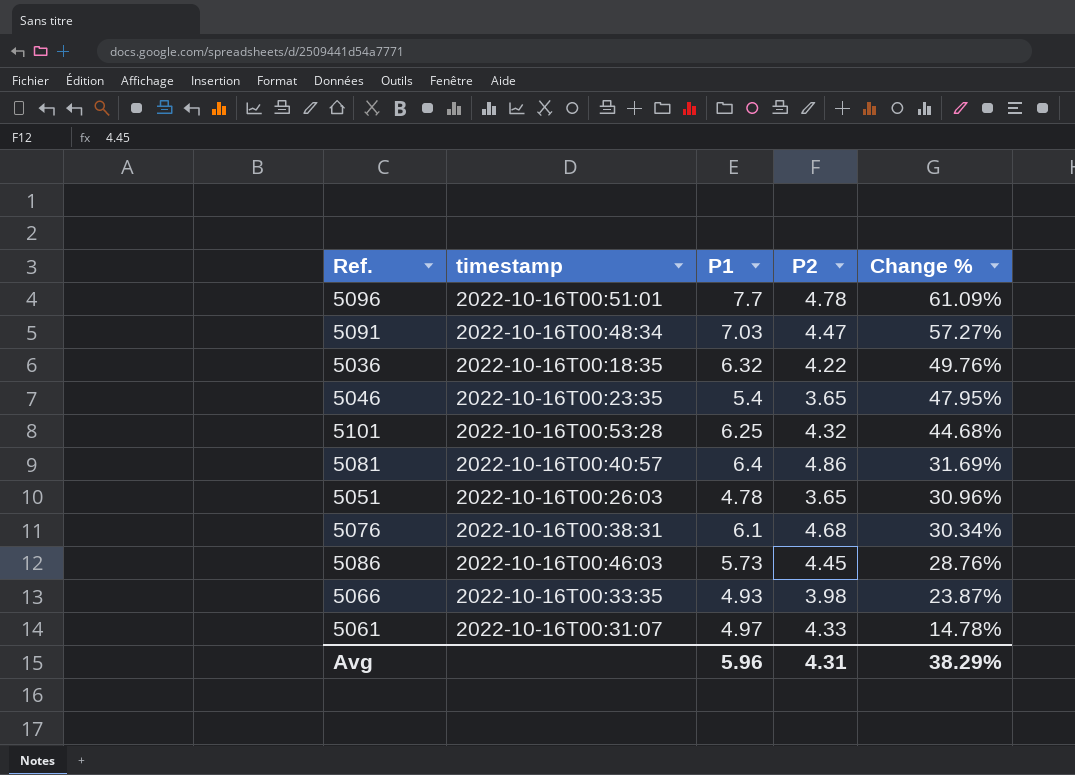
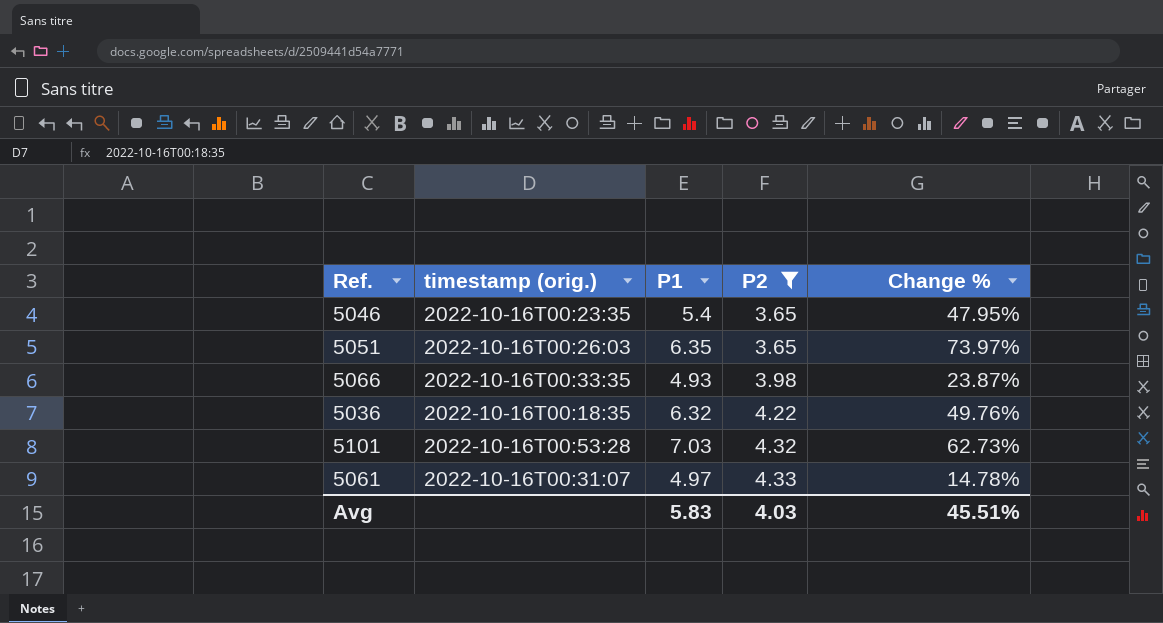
filter: none -> P2 <= 4.33
row order: Change % descending -> P2 ascending
column name: timestamp -> timestamp (orig.)
5051 | P1: 4.78 -> 6.35
5051 | Change %: 30.96% -> 73.97%
5101 | P1: 6.25 -> 7.03
5101 | Change %: 44.68% -> 62.73%
Avg | P1: 5.96 -> 5.83
Avg | P2: 4.31 -> 4.03
Avg | Change %: 38.29% -> 45.51%

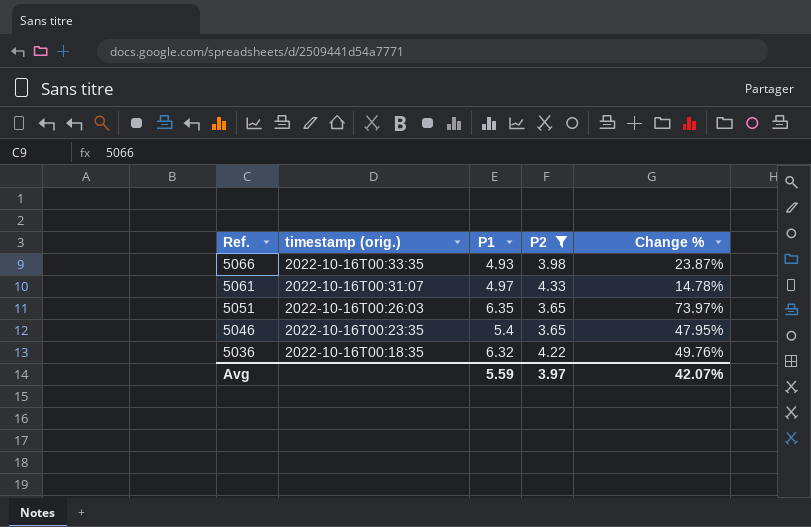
row order: P2 ascending -> Ref. descending
row 5101: 2022-10-16T00:53:28 | 7.03 | 4.32 | 62.73% -> none
Avg | P1: 5.83 -> 5.59
Avg | P2: 4.03 -> 3.97
Avg | Change %: 45.51% -> 42.07%

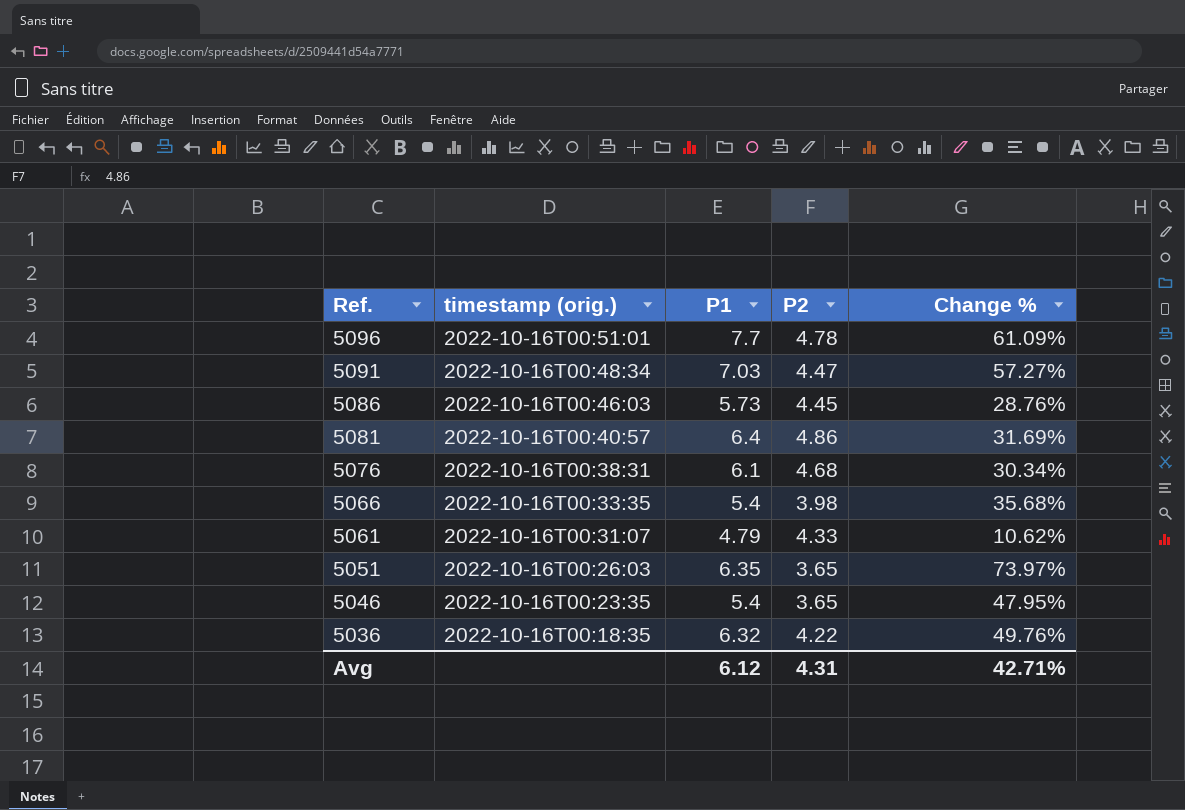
filter: P2 <= 4.33 -> none
5066 | P1: 4.93 -> 5.4
5066 | Change %: 23.87% -> 35.68%
5061 | P1: 4.97 -> 4.79
5061 | Change %: 14.78% -> 10.62%
Avg | P1: 5.59 -> 6.12
Avg | P2: 3.97 -> 4.31
Avg | Change %: 42.07% -> 42.71%

